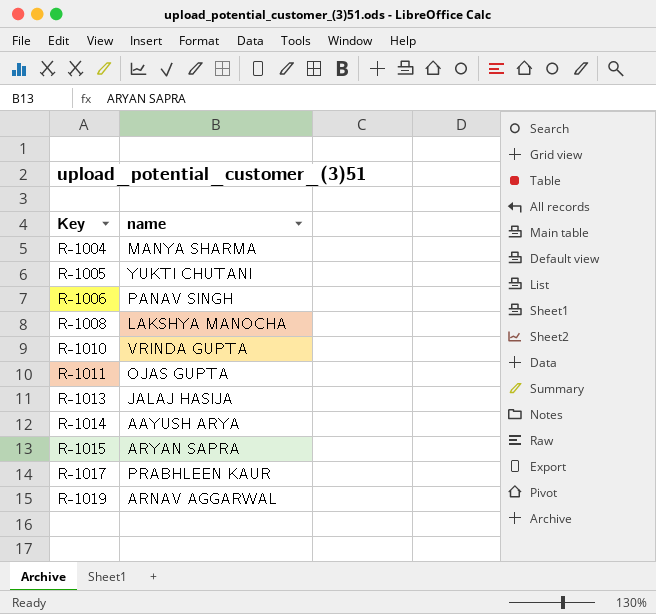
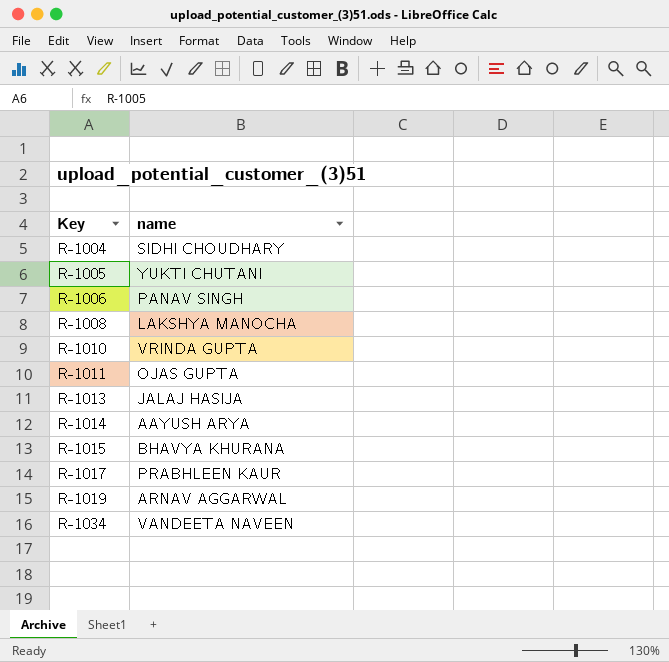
R-1004 | name: MANYA SHARMA -> SIDHI CHOUDHARY
R-1015 | name: ARYAN SAPRA -> BHAVYA KHURANA
row R-1034: none -> VANDEETA NAVEEN

